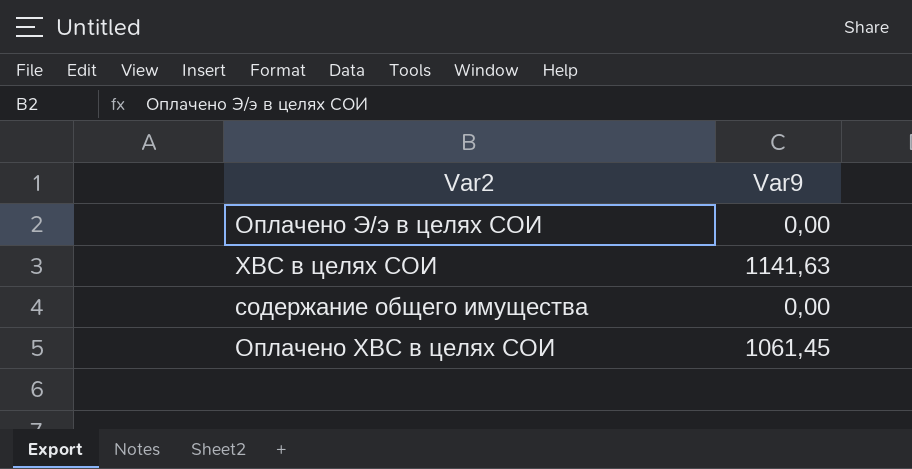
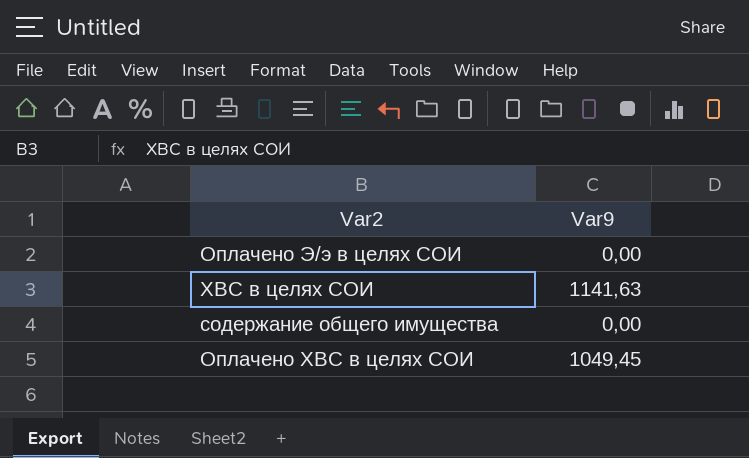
Оплачено ХВС в целях СОИ | Var9: 1061,45 -> 1049,45

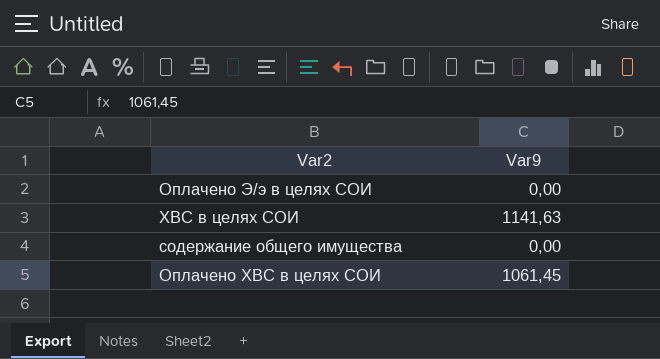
Оплачено ХВС в целях СОИ | Var9: 1049,45 -> 1061,45

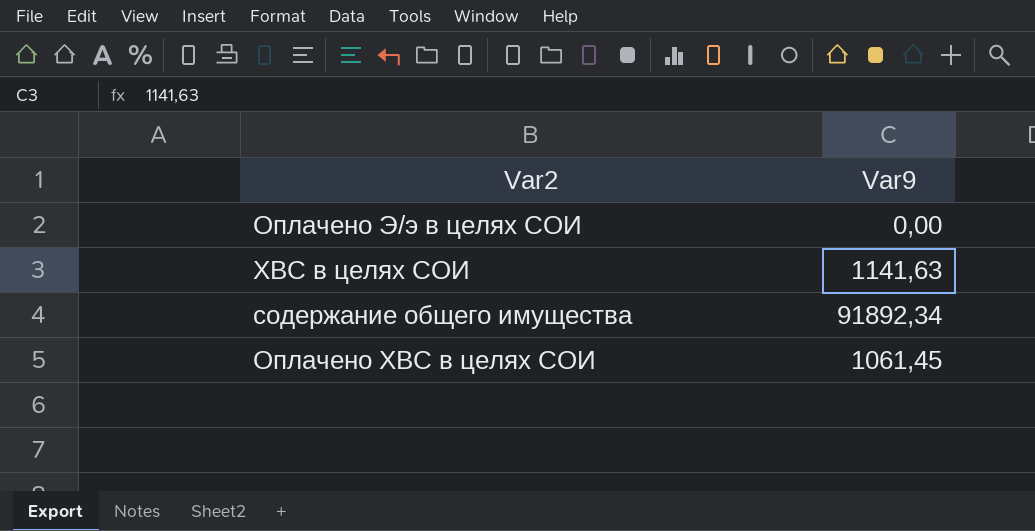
содержание общего имущества | Var9: 0,00 -> 91892,34

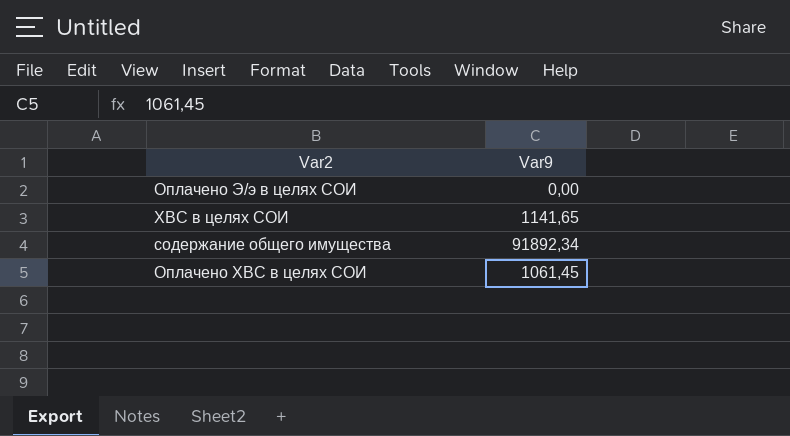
ХВС в целях СОИ | Var9: 1141,63 -> 1141,65

